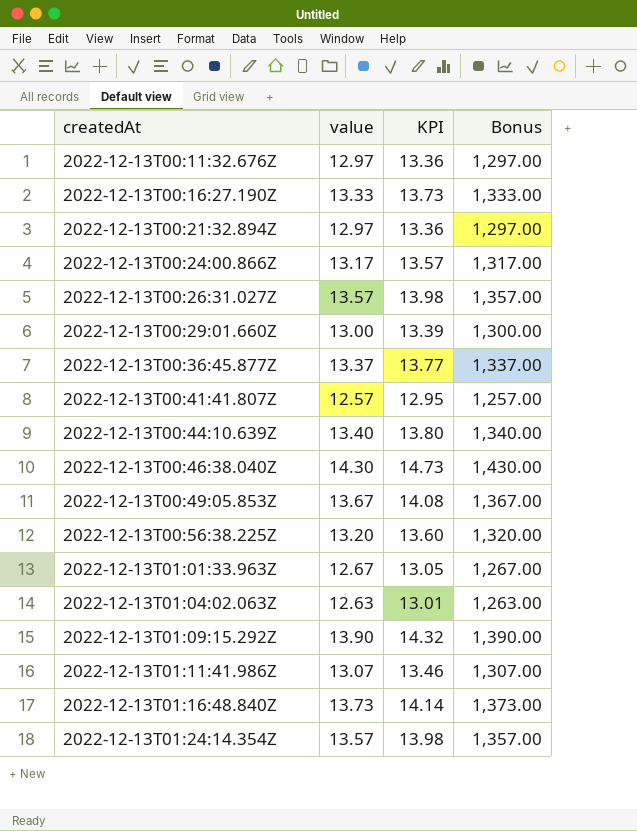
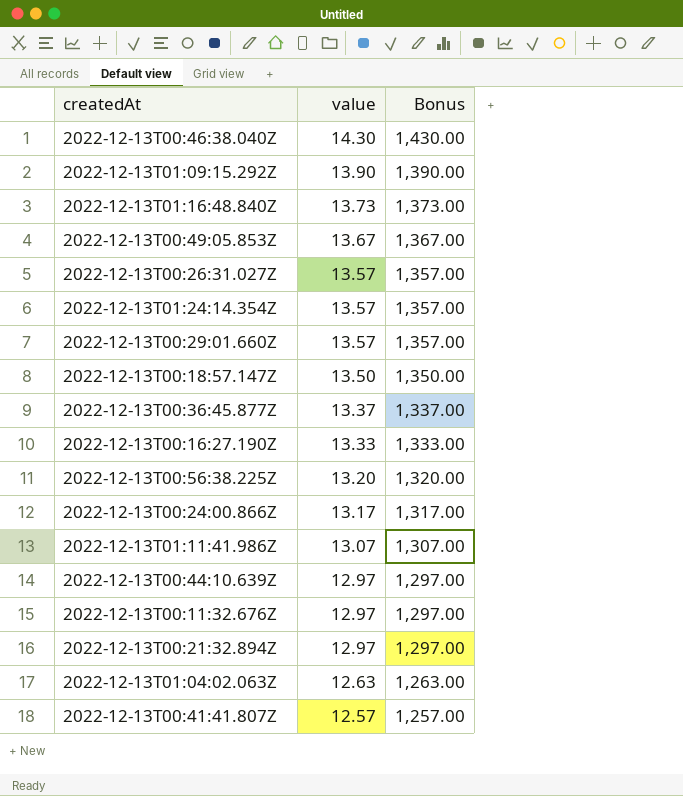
row order: createdAt ascending -> value descending
column KPI | formula: [value] * 1.03 -> none
row 2022-12-13T01:01:33.963Z: 12.67 | 13.05 | 1,267.00 -> none
2022-12-13T00:29:01.660Z | value: 13.00 -> 13.57
2022-12-13T00:29:01.660Z | Bonus: 1,300.00 -> 1,357.00
row 2022-12-13T00:18:57.147Z: none -> 13.50 | 1,350.00
2022-12-13T00:44:10.639Z | value: 13.40 -> 12.97
2022-12-13T00:44:10.639Z | Bonus: 1,340.00 -> 1,297.00

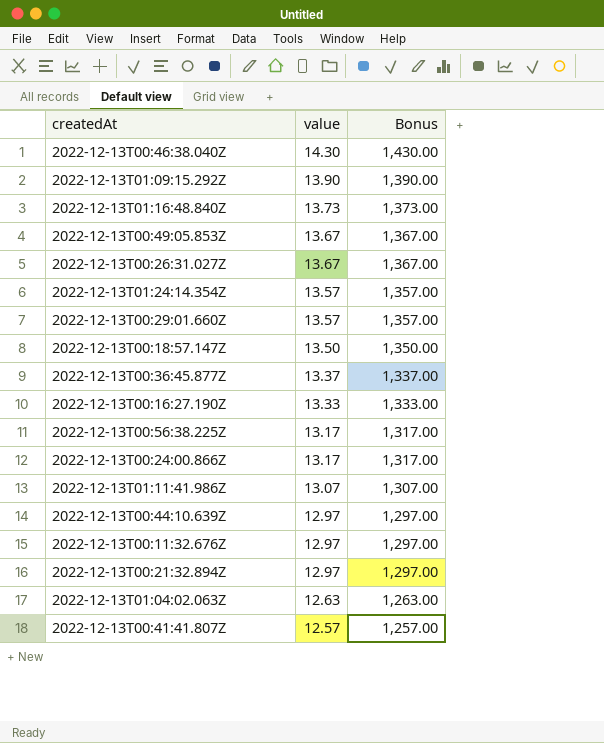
2022-12-13T00:26:31.027Z | value: 13.57 -> 13.67
2022-12-13T00:26:31.027Z | Bonus: 1,357.00 -> 1,367.00
2022-12-13T00:56:38.225Z | value: 13.20 -> 13.17
2022-12-13T00:56:38.225Z | Bonus: 1,320.00 -> 1,317.00

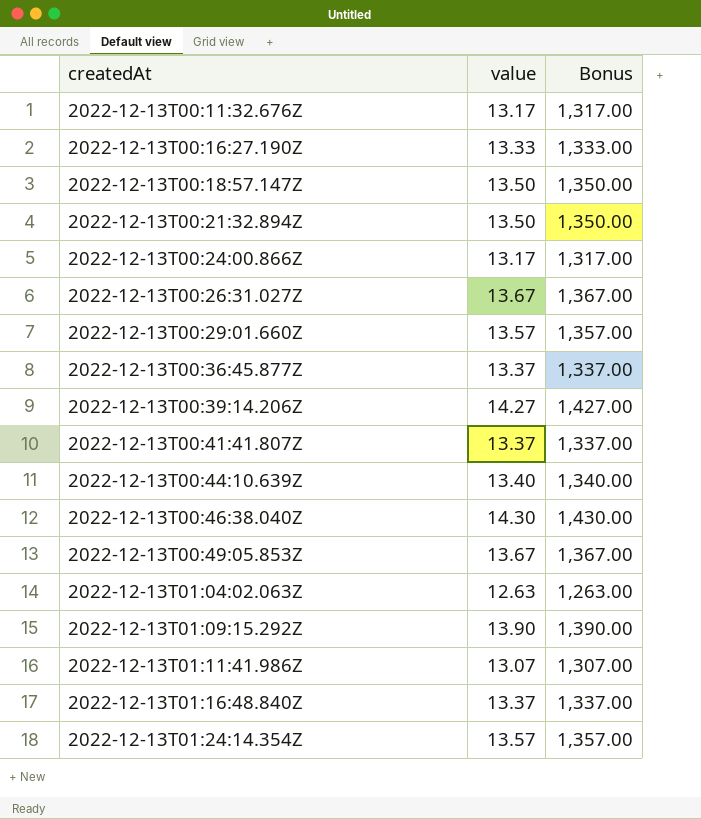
row order: value descending -> createdAt ascending
row 2022-12-13T00:56:38.225Z: 13.17 | 1,317.00 -> none
2022-12-13T00:11:32.676Z | value: 12.97 -> 13.17
2022-12-13T00:11:32.676Z | Bonus: 1,297.00 -> 1,317.00
2022-12-13T00:21:32.894Z | value: 12.97 -> 13.50
2022-12-13T00:21:32.894Z | Bonus: 1,297.00 -> 1,350.00
row 2022-12-13T00:39:14.206Z: none -> 14.27 | 1,427.00
2022-12-13T00:41:41.807Z | value: 12.57 -> 13.37
2022-12-13T00:41:41.807Z | Bonus: 1,257.00 -> 1,337.00
2022-12-13T00:44:10.639Z | value: 12.97 -> 13.40
2022-12-13T00:44:10.639Z | Bonus: 1,297.00 -> 1,340.00
2022-12-13T01:16:48.840Z | value: 13.73 -> 13.37
2022-12-13T01:16:48.840Z | Bonus: 1,373.00 -> 1,337.00

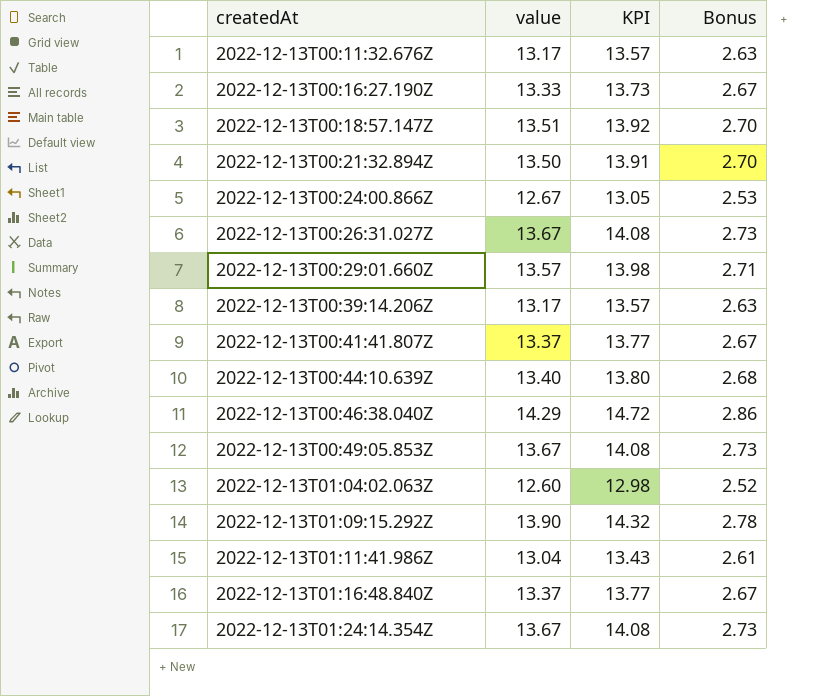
column KPI | formula: none -> [value] * 1.03
column Bonus | formula: [value] * 100 -> [value] * 0.2
row 2022-12-13T00:36:45.877Z: 13.37 | 1,337.00 -> none
2022-12-13T00:18:57.147Z | value: 13.50 -> 13.51
2022-12-13T00:24:00.866Z | value: 13.17 -> 12.67
2022-12-13T00:39:14.206Z | value: 14.27 -> 13.17
2022-12-13T00:46:38.040Z | value: 14.30 -> 14.29
2022-12-13T01:04:02.063Z | value: 12.63 -> 12.60
2022-12-13T01:11:41.986Z | value: 13.07 -> 13.04
2022-12-13T01:24:14.354Z | value: 13.57 -> 13.67

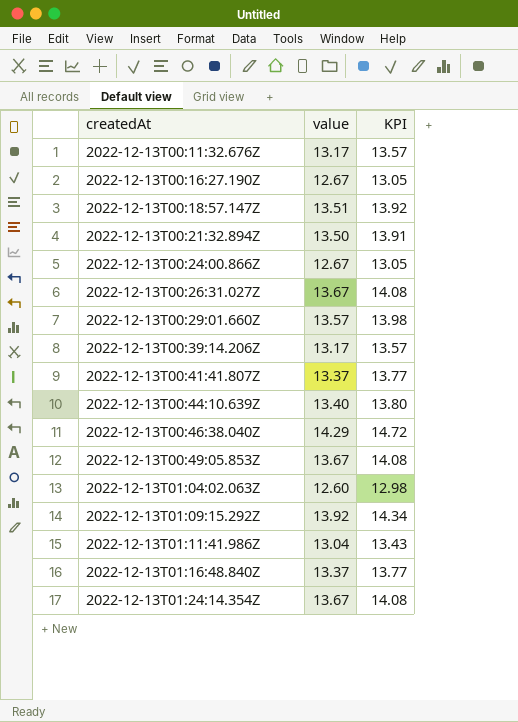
column Bonus | formula: [value] * 0.2 -> none
2022-12-13T00:16:27.190Z | value: 13.33 -> 12.67
2022-12-13T00:16:27.190Z | KPI: 13.73 -> 13.05
2022-12-13T01:09:15.292Z | value: 13.90 -> 13.92
2022-12-13T01:09:15.292Z | KPI: 14.32 -> 14.34

